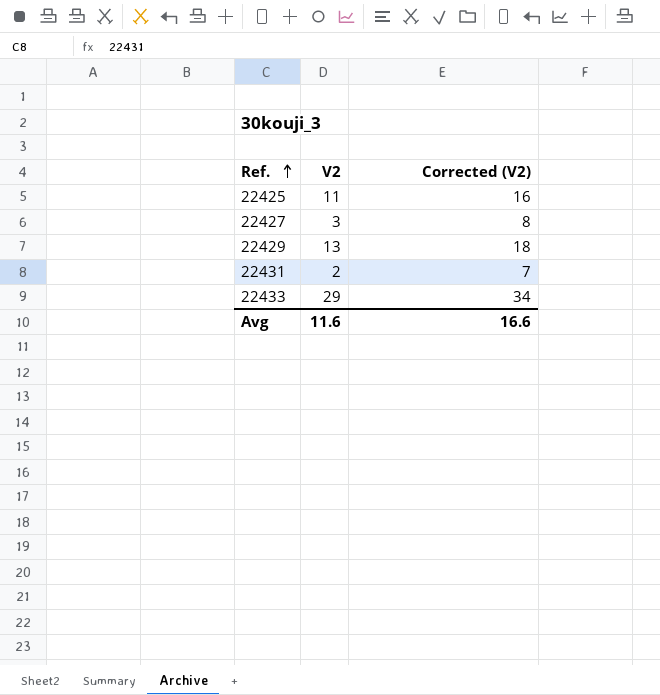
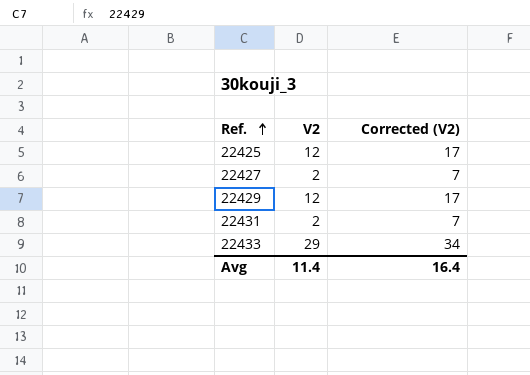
22425 | V2: 11 -> 12
22425 | Corrected (V2): 16 -> 17
22427 | V2: 3 -> 2
22427 | Corrected (V2): 8 -> 7
22429 | V2: 13 -> 12
22429 | Corrected (V2): 18 -> 17
Avg | V2: 11.6 -> 11.4
Avg | Corrected (V2): 16.6 -> 16.4

